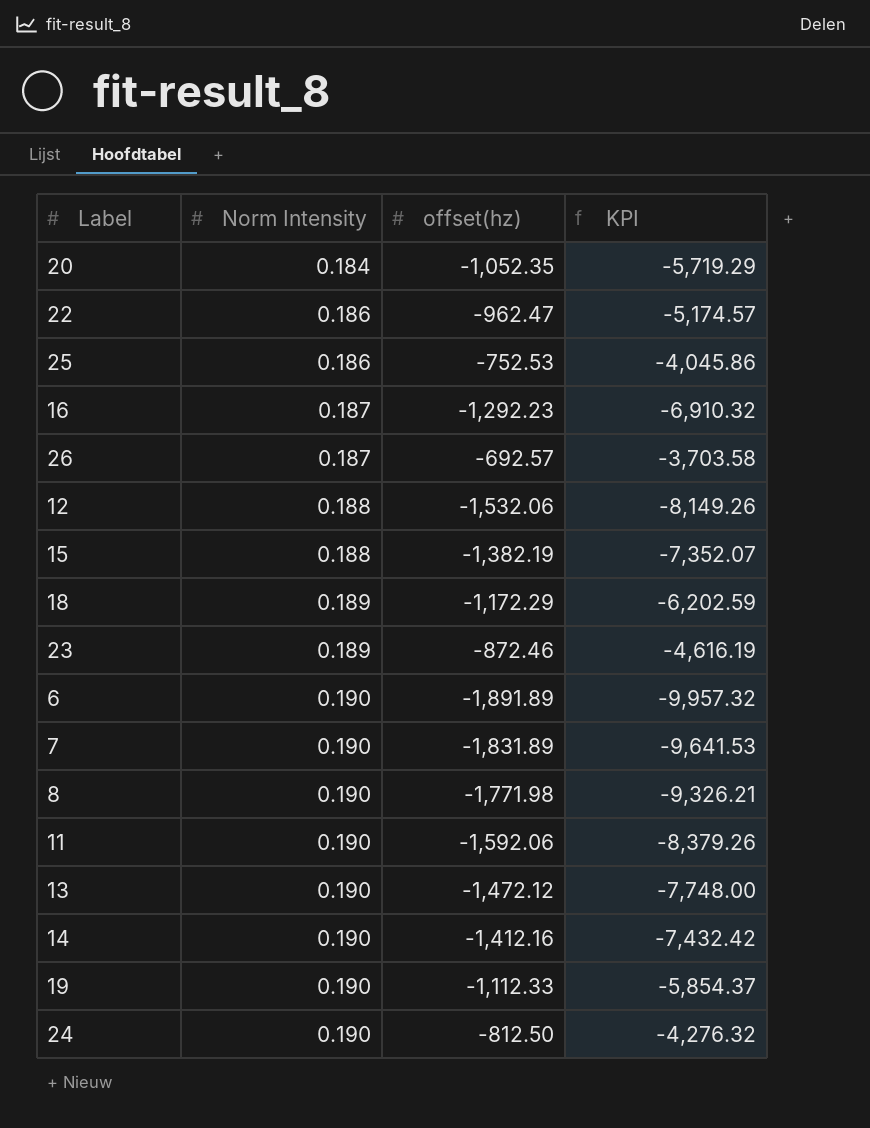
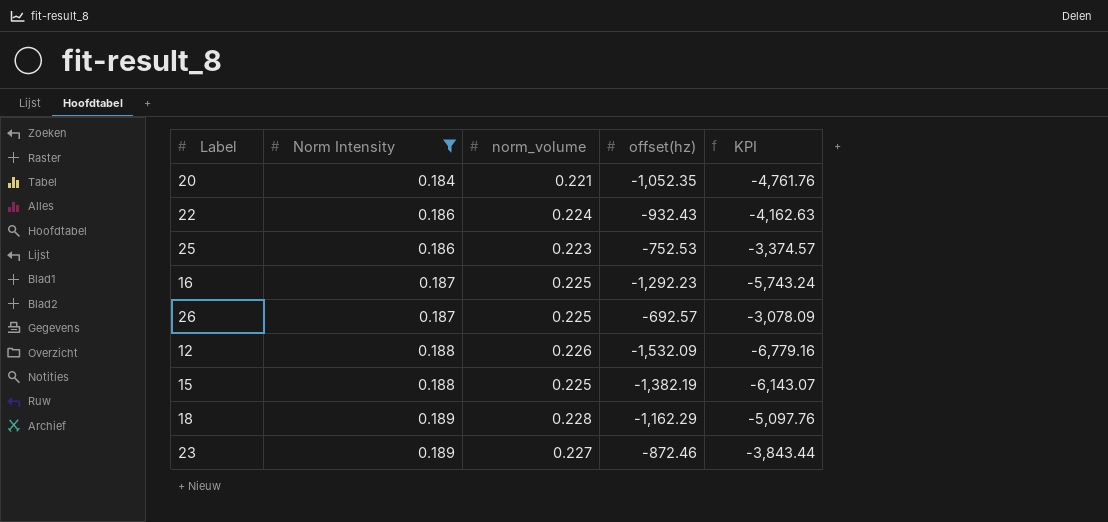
filter: none -> Norm Intensity != 0.190
column norm_volume | position: none -> 3
column KPI | formula: [offset(hz)] / [Norm Intensity] -> [offset(hz)] / [norm_volume]
22 | offset(hz): -962.47 -> -932.43
12 | offset(hz): -1,532.06 -> -1,532.09
18 | offset(hz): -1,172.29 -> -1,162.29

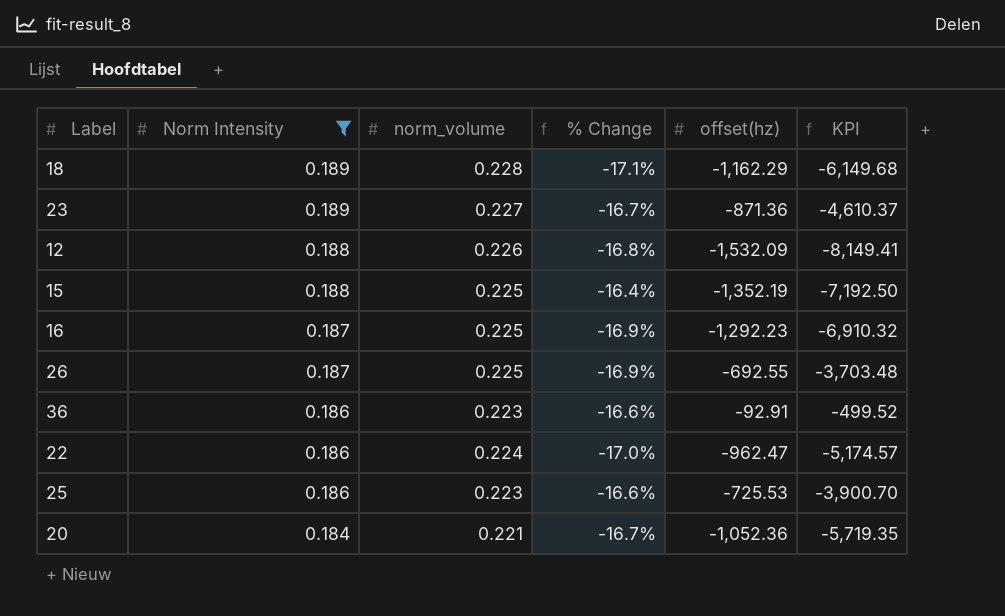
row order: Norm Intensity ascending -> Norm Intensity descending
column % Change | formula: none -> ([Norm Intensity] - [norm_volume]) / [norm_volume]
column KPI | formula: [offset(hz)] / [norm_volume] -> [offset(hz)] / [Norm Intensity]
23 | offset(hz): -872.46 -> -871.36
15 | offset(hz): -1,382.19 -> -1,352.19
26 | offset(hz): -692.57 -> -692.55
row 36: none -> 0.186 | 0.223 | -16.6% | -92.91 | -499.52
22 | offset(hz): -932.43 -> -962.47
25 | offset(hz): -752.53 -> -725.53
20 | offset(hz): -1,052.35 -> -1,052.36

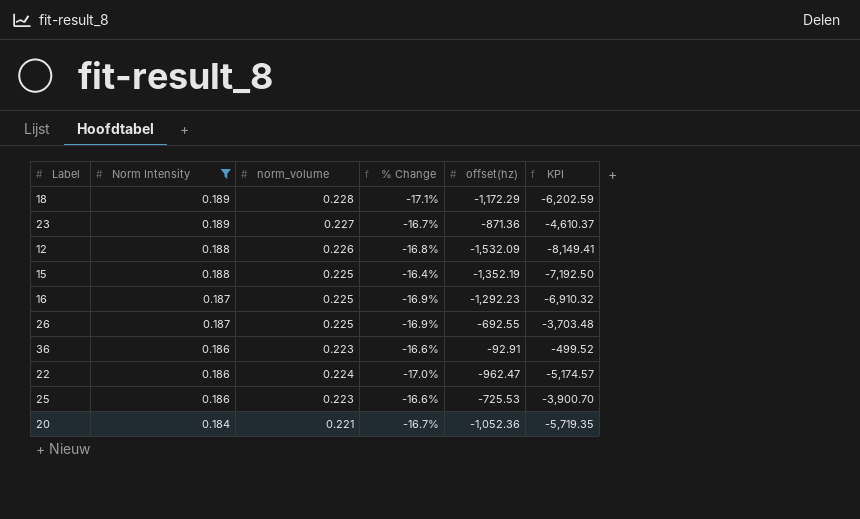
18 | offset(hz): -1,162.29 -> -1,172.29
18 | KPI: -6,149.68 -> -6,202.59

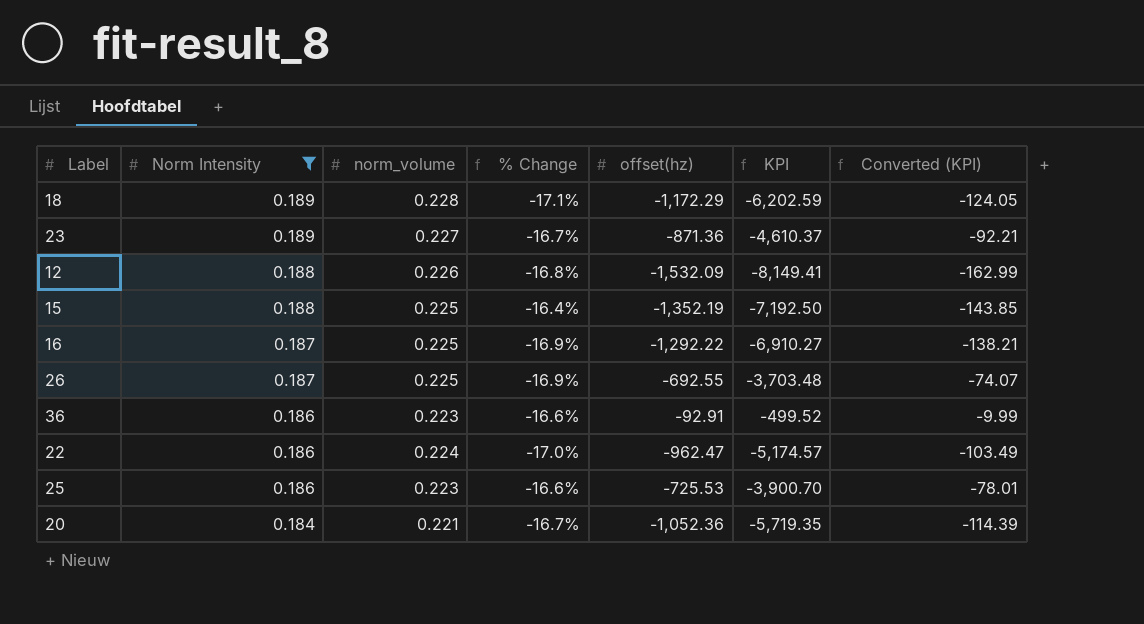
column Converted (KPI) | formula: none -> [KPI] * 0.02
16 | offset(hz): -1,292.23 -> -1,292.22
16 | KPI: -6,910.32 -> -6,910.27

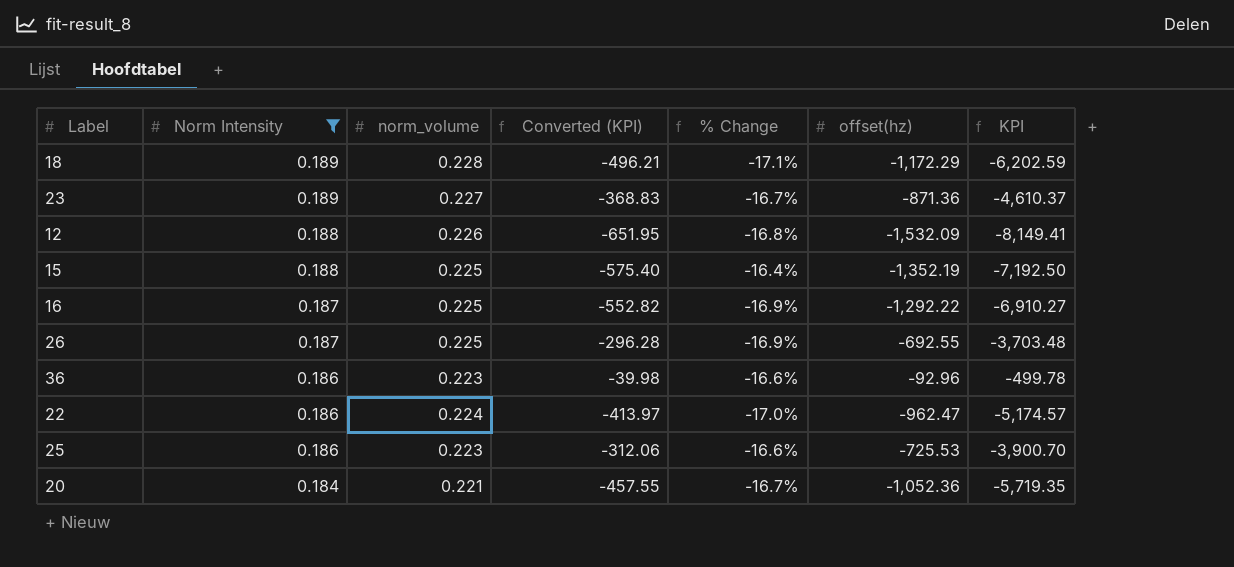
column Converted (KPI) | formula: [KPI] * 0.02 -> [KPI] * 0.08
column Converted (KPI) | position: 7 -> 4
36 | offset(hz): -92.91 -> -92.96
36 | KPI: -499.52 -> -499.78

